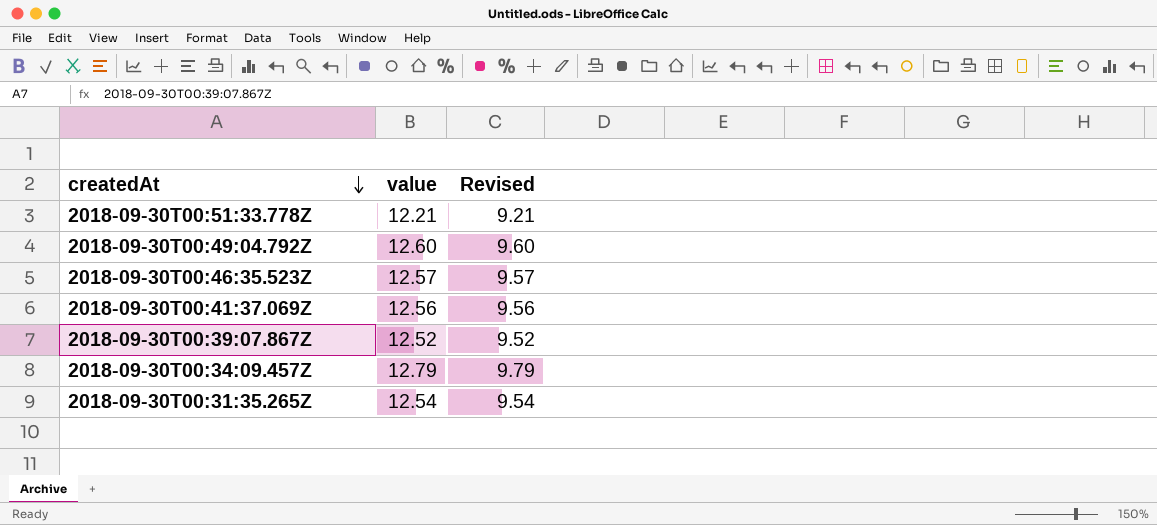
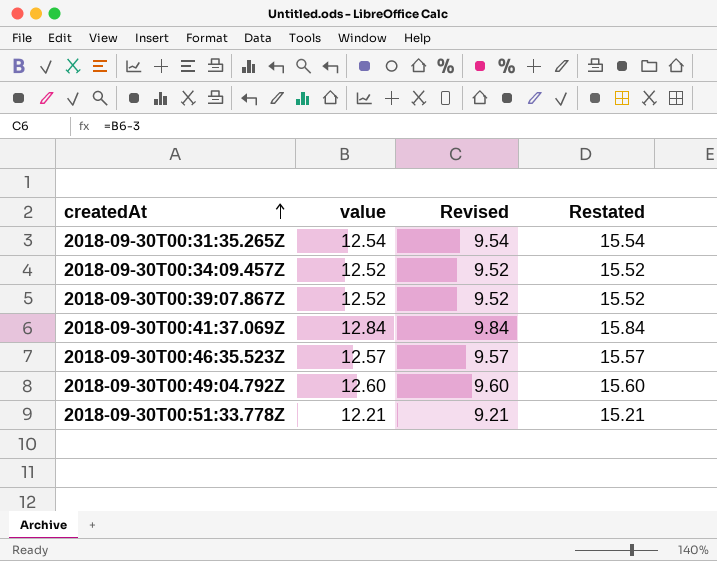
row order: createdAt descending -> createdAt ascending
column Restated | formula: none -> [value] + 3
2018-09-30T00:34:09.457Z | value: 12.79 -> 12.52
2018-09-30T00:34:09.457Z | Revised: 9.79 -> 9.52
2018-09-30T00:41:37.069Z | value: 12.56 -> 12.84
2018-09-30T00:41:37.069Z | Revised: 9.56 -> 9.84

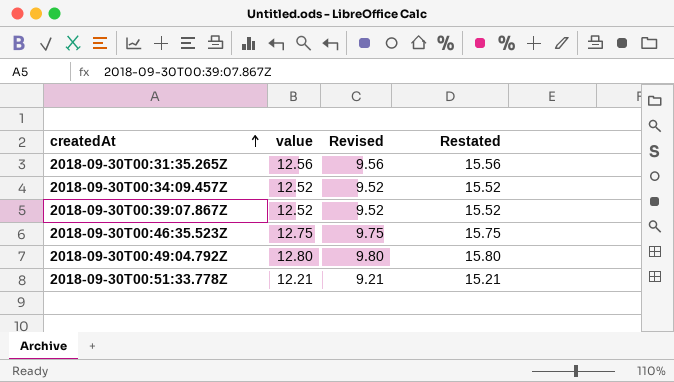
row 2018-09-30T00:41:37.069Z: 12.84 | 9.84 | 15.84 -> none
2018-09-30T00:31:35.265Z | value: 12.54 -> 12.56
2018-09-30T00:31:35.265Z | Revised: 9.54 -> 9.56
2018-09-30T00:31:35.265Z | Restated: 15.54 -> 15.56
2018-09-30T00:46:35.523Z | value: 12.57 -> 12.75
2018-09-30T00:46:35.523Z | Revised: 9.57 -> 9.75
2018-09-30T00:46:35.523Z | Restated: 15.57 -> 15.75
2018-09-30T00:49:04.792Z | value: 12.60 -> 12.80
2018-09-30T00:49:04.792Z | Revised: 9.60 -> 9.80
2018-09-30T00:49:04.792Z | Restated: 15.60 -> 15.80

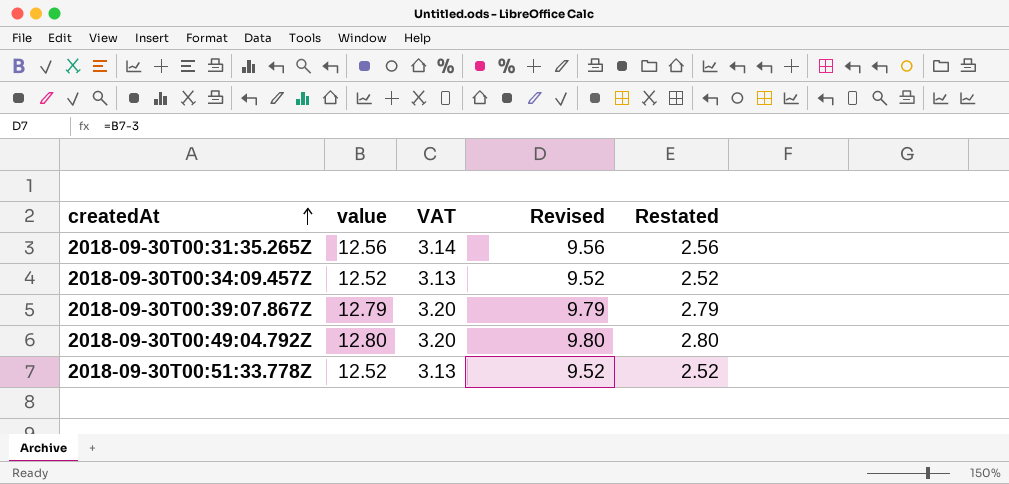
column VAT | formula: none -> [value] * 0.25
column Restated | formula: [value] + 3 -> [value] - 10
row 2018-09-30T00:46:35.523Z: 12.75 | 9.75 | 15.75 -> none
2018-09-30T00:39:07.867Z | value: 12.52 -> 12.79
2018-09-30T00:39:07.867Z | Revised: 9.52 -> 9.79
2018-09-30T00:51:33.778Z | value: 12.21 -> 12.52
2018-09-30T00:51:33.778Z | Revised: 9.21 -> 9.52

